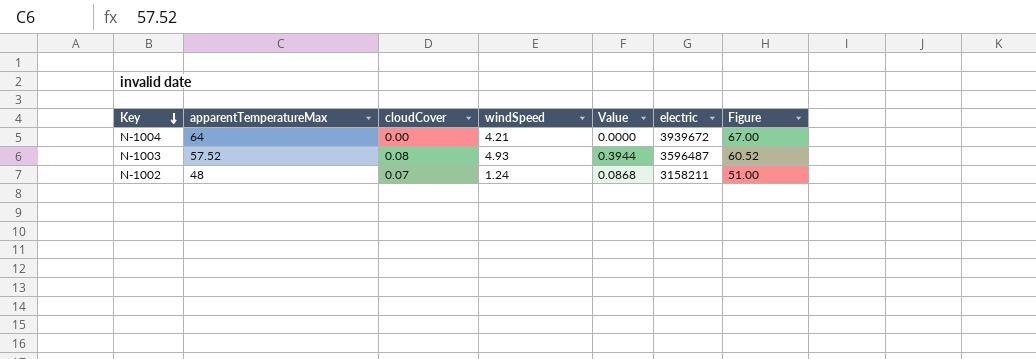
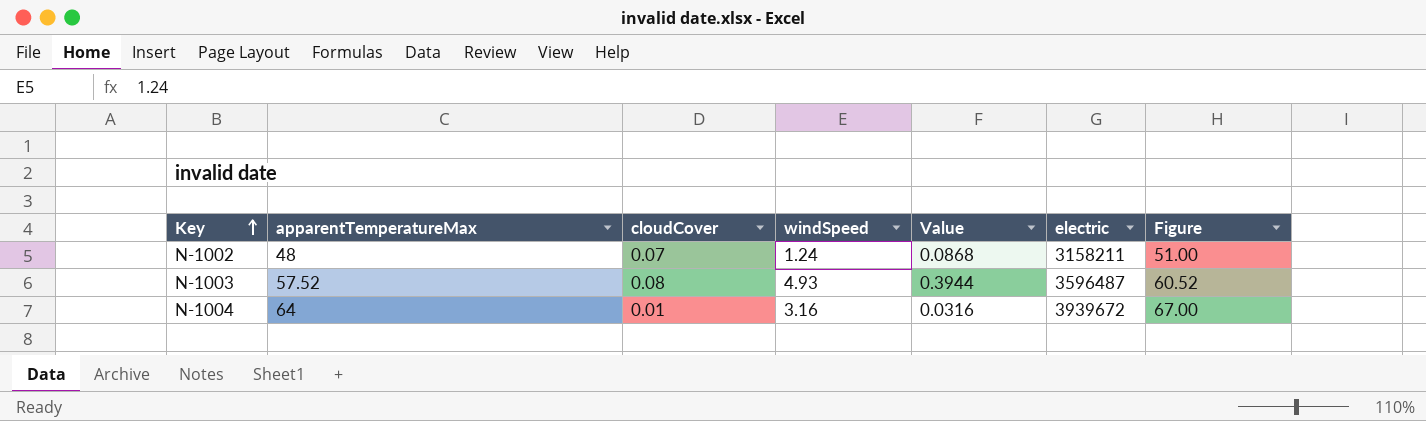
row order: Key descending -> Key ascending
N-1004 | cloudCover: 0.00 -> 0.01
N-1004 | windSpeed: 4.21 -> 3.16
N-1004 | Value: 0.0000 -> 0.0316

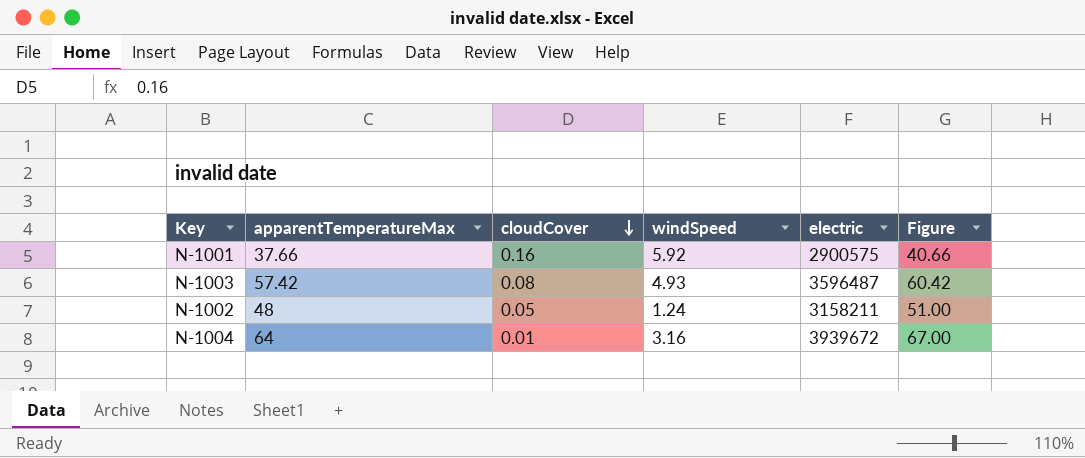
row order: Key ascending -> cloudCover descending
column Value | formula: [cloudCover] * [windSpeed] -> none
row N-1001: none -> 37.66 | 0.16 | 5.92 | 2900575 | 40.66
N-1003 | apparentTemperatureMax: 57.52 -> 57.42
N-1003 | Figure: 60.52 -> 60.42
N-1002 | cloudCover: 0.07 -> 0.05

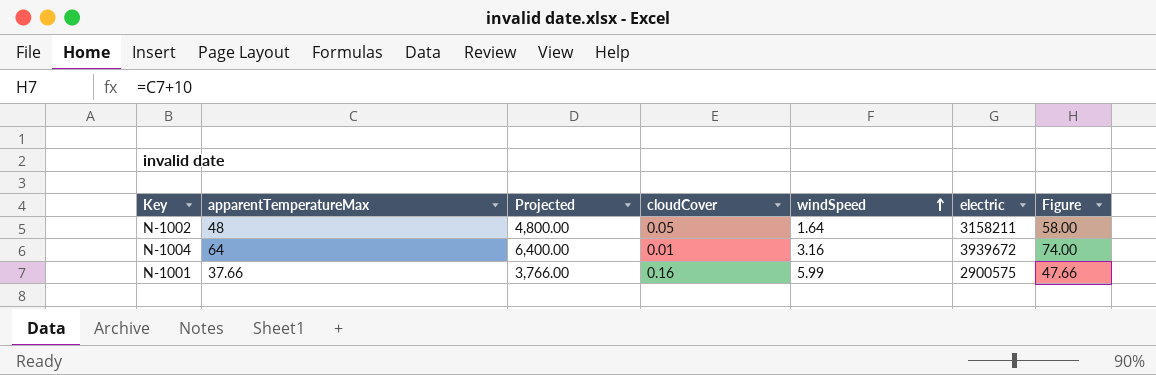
row order: cloudCover descending -> windSpeed ascending
column Projected | formula: none -> [apparentTemperatureMax] * 100
column Figure | formula: [apparentTemperatureMax] + 3 -> [apparentTemperatureMax] + 10
row N-1003: 57.42 | 0.08 | 4.93 | 3596487 | 60.42 -> none
N-1002 | windSpeed: 1.24 -> 1.64
N-1001 | windSpeed: 5.92 -> 5.99

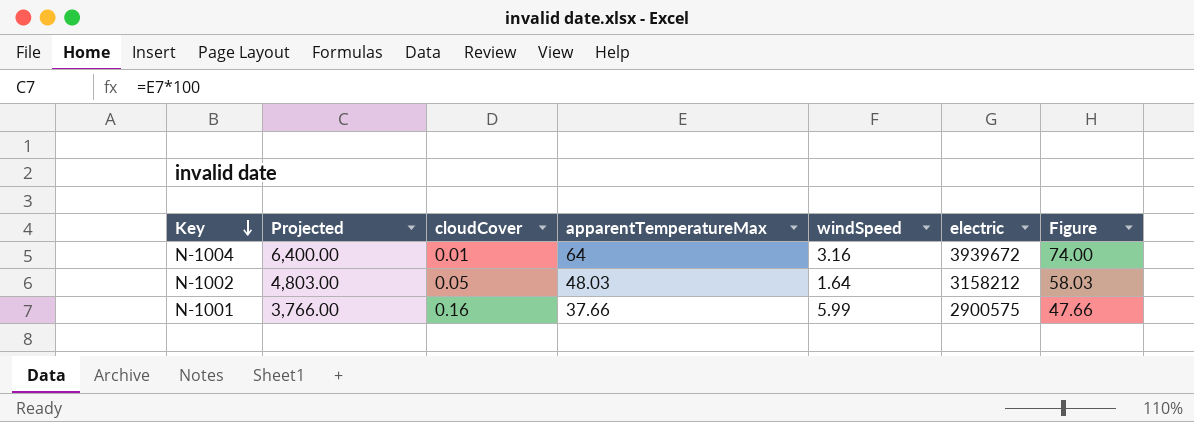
row order: windSpeed ascending -> Key descending
column apparentTemperatureMax | position: 2 -> 4
N-1002 | Projected: 4,800.00 -> 4,803.00
N-1002 | apparentTemperatureMax: 48 -> 48.03
N-1002 | electric: 3158211 -> 3158212
N-1002 | Figure: 58.00 -> 58.03

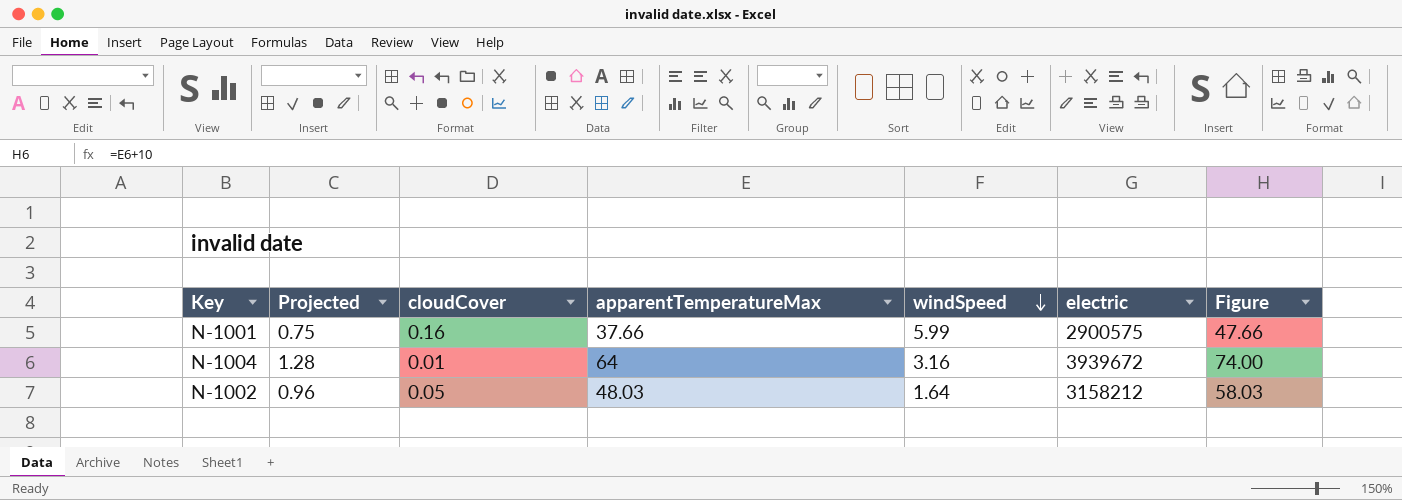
row order: Key descending -> windSpeed descending
column Projected | formula: [apparentTemperatureMax] * 100 -> [apparentTemperatureMax] * 0.02

